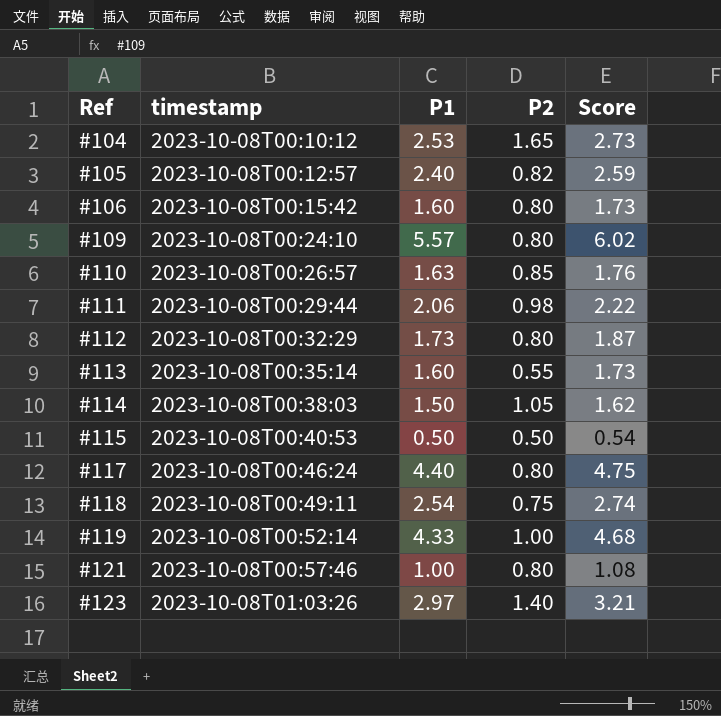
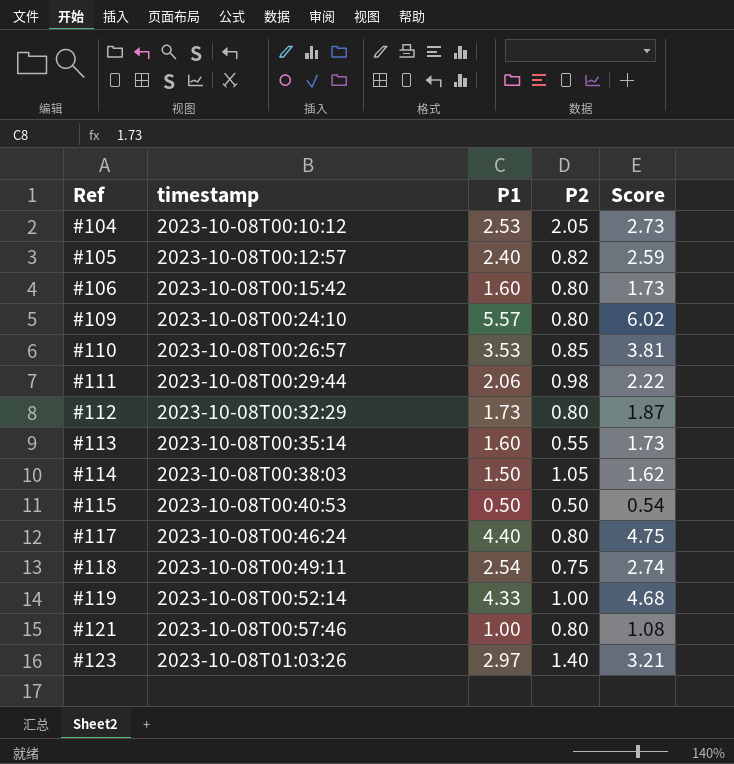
#104 | P2: 1.65 -> 2.05
#110 | P1: 1.63 -> 3.53
#110 | Score: 1.76 -> 3.81

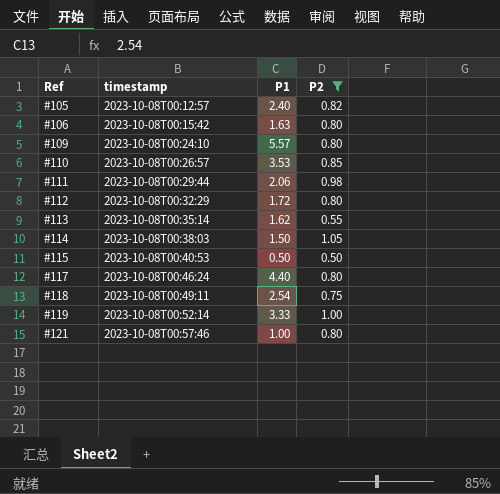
filter: none -> P2 <= 1.05
column Score | formula: [P1] * 1.08 -> none
#106 | P1: 1.60 -> 1.63
#112 | P1: 1.73 -> 1.72
#113 | P1: 1.60 -> 1.62
#119 | P1: 4.33 -> 3.33

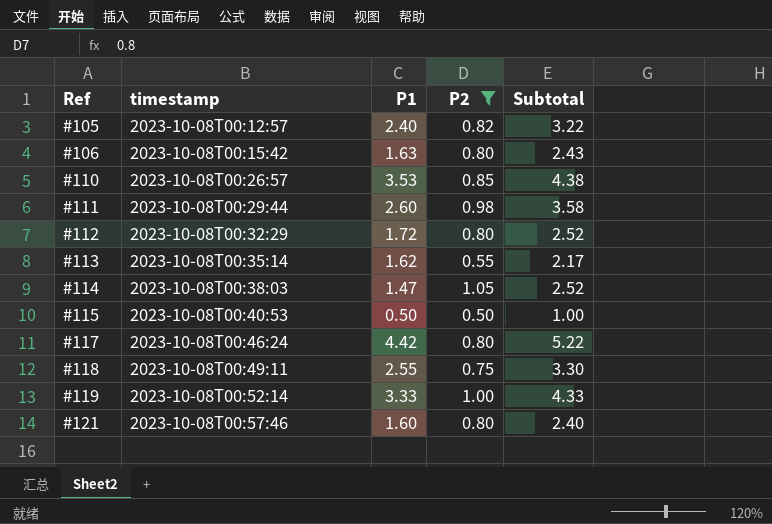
column Subtotal | formula: none -> [P1] + [P2]
row #109: 2023-10-08T00:24:10 | 5.57 | 0.80 -> none
#111 | P1: 2.06 -> 2.60
#114 | P1: 1.50 -> 1.47
#117 | P1: 4.40 -> 4.42
#118 | P1: 2.54 -> 2.55
#121 | P1: 1.00 -> 1.60

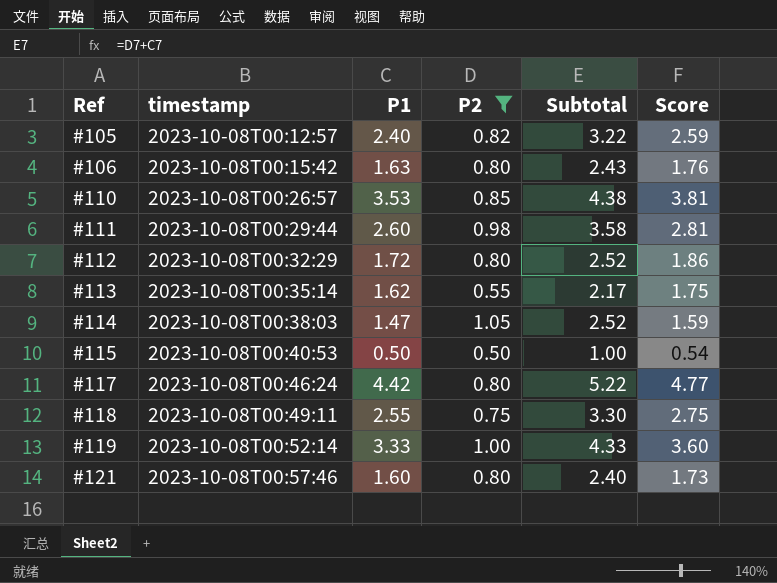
column Score | formula: none -> [P1] * 1.08

